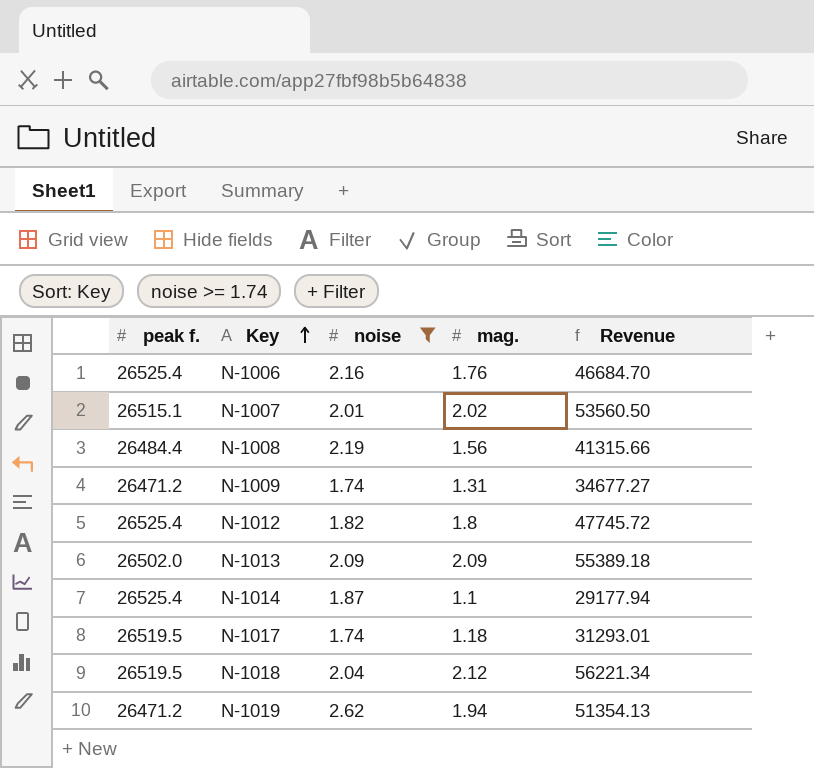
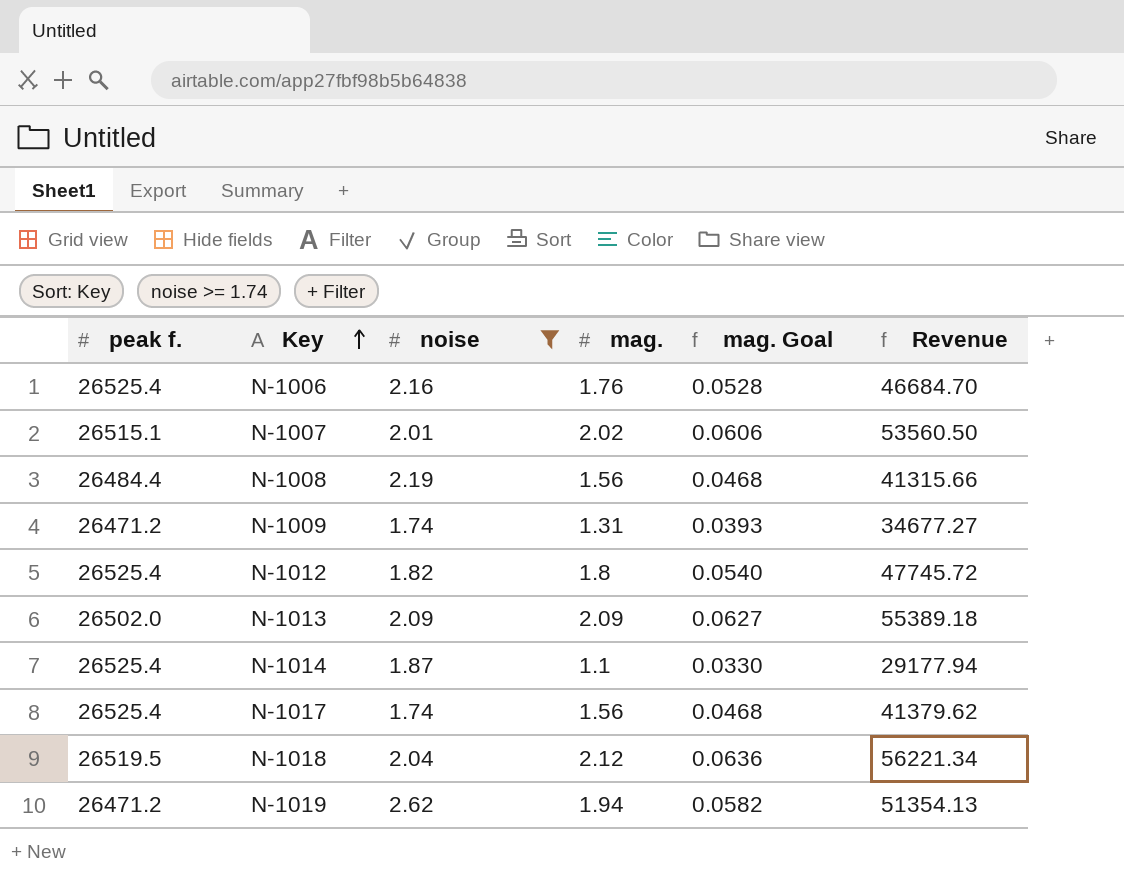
column mag. Goal | formula: none -> [mag.] * 0.03
N-1017 | peak f.: 26519.5 -> 26525.4
N-1017 | mag.: 1.18 -> 1.56
N-1017 | Revenue: 31293.01 -> 41379.62

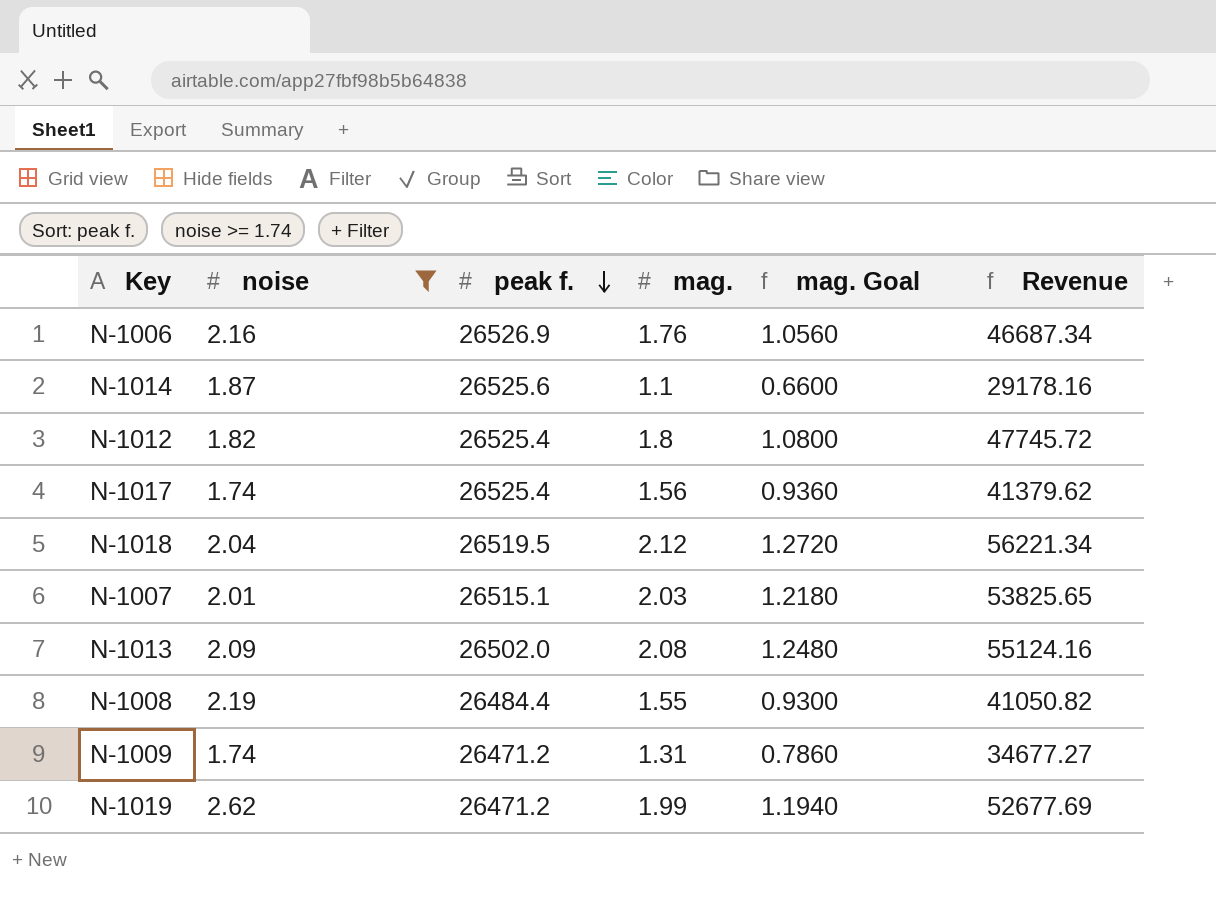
row order: Key ascending -> peak f. descending
column peak f. | position: 1 -> 3
column mag. Goal | formula: [mag.] * 0.03 -> [mag.] * 0.6
N-1006 | peak f.: 26525.4 -> 26526.9
N-1006 | Revenue: 46684.70 -> 46687.34
N-1014 | peak f.: 26525.4 -> 26525.6
N-1014 | Revenue: 29177.94 -> 29178.16
N-1007 | mag.: 2.02 -> 2.03
N-1007 | Revenue: 53560.50 -> 53825.65
N-1013 | mag.: 2.09 -> 2.08
N-1013 | Revenue: 55389.18 -> 55124.16
N-1008 | mag.: 1.56 -> 1.55
N-1008 | Revenue: 41315.66 -> 41050.82
N-1019 | mag.: 1.94 -> 1.99
N-1019 | Revenue: 51354.13 -> 52677.69

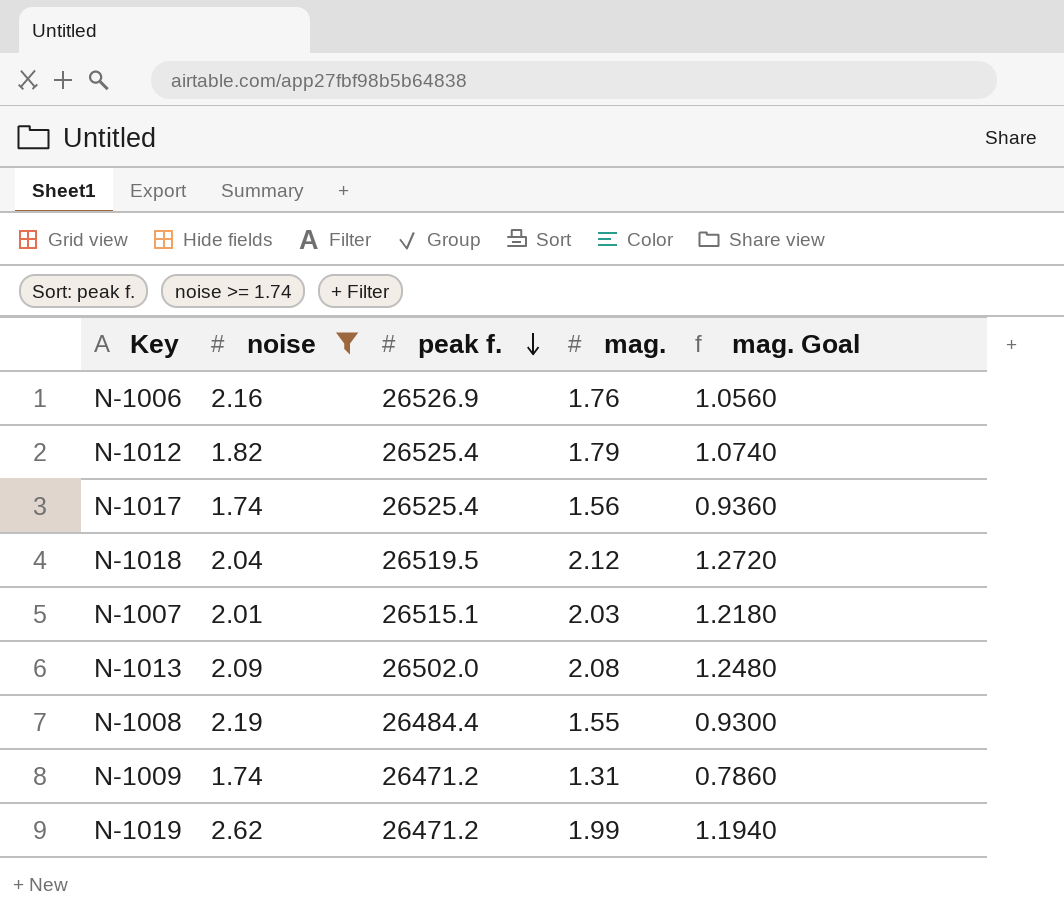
column Revenue | formula: [peak f.] * [mag.] -> none
row N-1014: 1.87 | 26525.6 | 1.1 | 0.6600 | 29178.16 -> none
N-1012 | mag.: 1.8 -> 1.79
N-1012 | mag. Goal: 1.0800 -> 1.0740

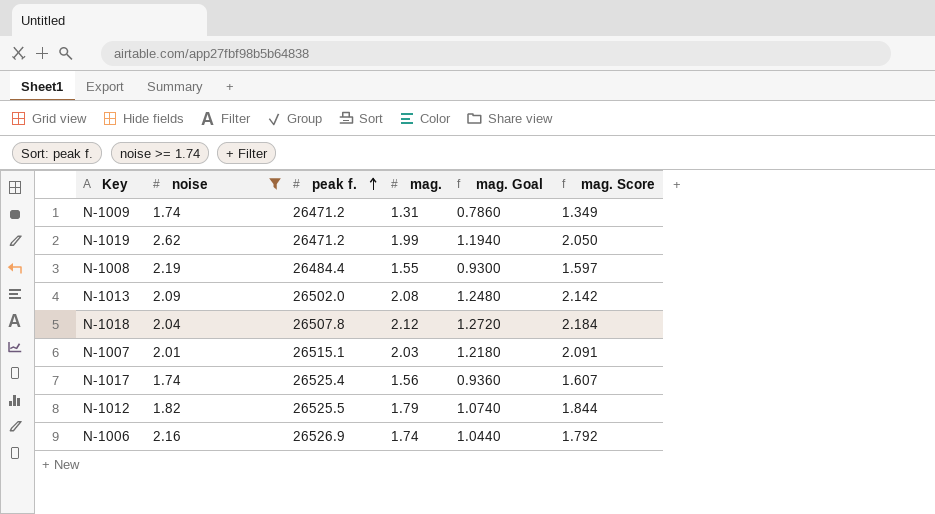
row order: peak f. descending -> peak f. ascending
column mag. Score | formula: none -> [mag.] * 1.03
N-1018 | peak f.: 26519.5 -> 26507.8
N-1012 | peak f.: 26525.4 -> 26525.5
N-1006 | mag.: 1.76 -> 1.74
N-1006 | mag. Goal: 1.0560 -> 1.0440

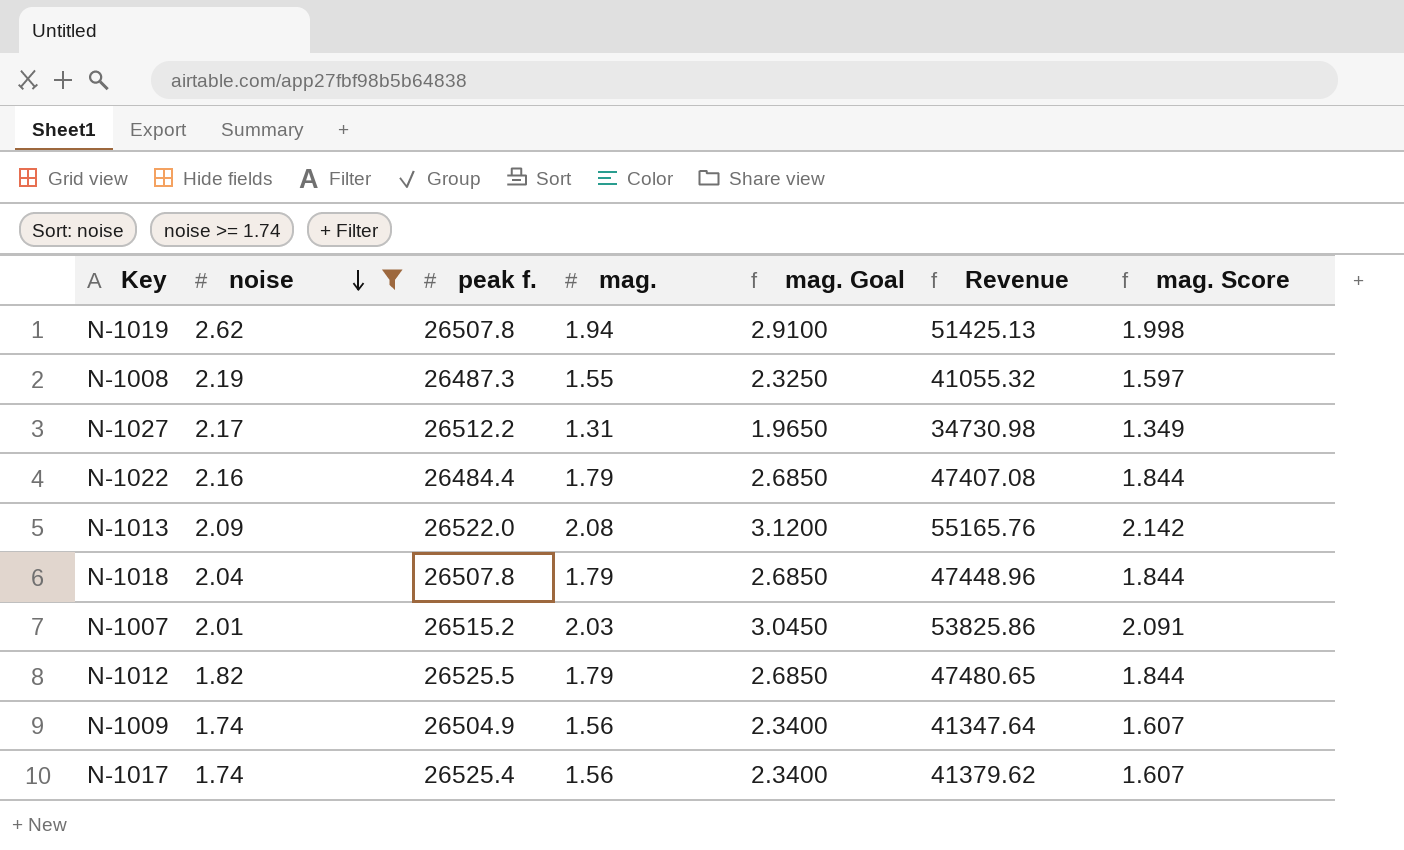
row order: peak f. ascending -> noise descending
column mag. Goal | formula: [mag.] * 0.6 -> [mag.] * 1.5
column Revenue | formula: none -> [peak f.] * [mag.]
row N-1006: 2.16 | 26526.9 | 1.74 | 1.0440 | 1.792 -> none
N-1019 | peak f.: 26471.2 -> 26507.8
N-1019 | mag.: 1.99 -> 1.94
N-1019 | mag. Score: 2.050 -> 1.998
N-1008 | peak f.: 26484.4 -> 26487.3
row N-1027: none -> 2.17 | 26512.2 | 1.31 | 1.9650 | 34730.98 | 1.349
row N-1022: none -> 2.16 | 26484.4 | 1.79 | 2.6850 | 47407.08 | 1.844
N-1013 | peak f.: 26502.0 -> 26522.0
N-1018 | mag.: 2.12 -> 1.79
N-1018 | mag. Score: 2.184 -> 1.844
N-1007 | peak f.: 26515.1 -> 26515.2
N-1009 | peak f.: 26471.2 -> 26504.9
N-1009 | mag.: 1.31 -> 1.56
N-1009 | mag. Score: 1.349 -> 1.607

